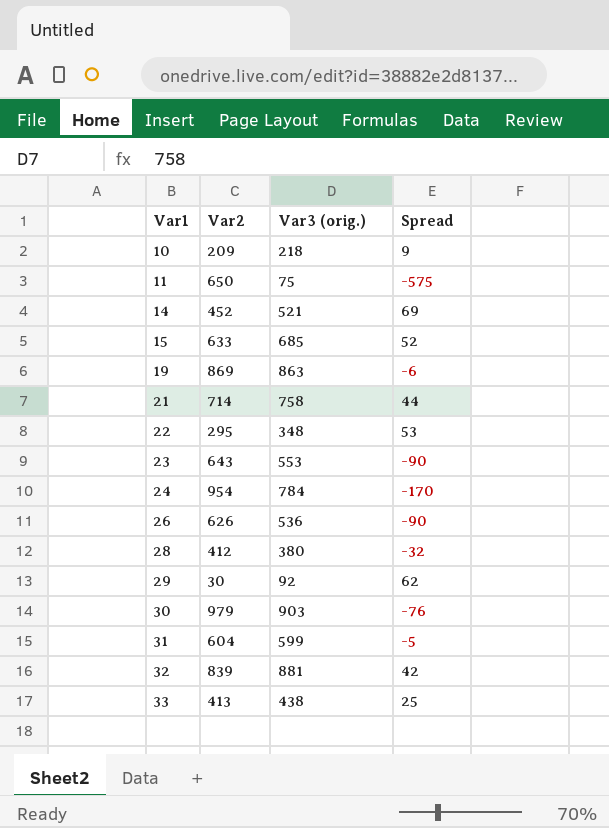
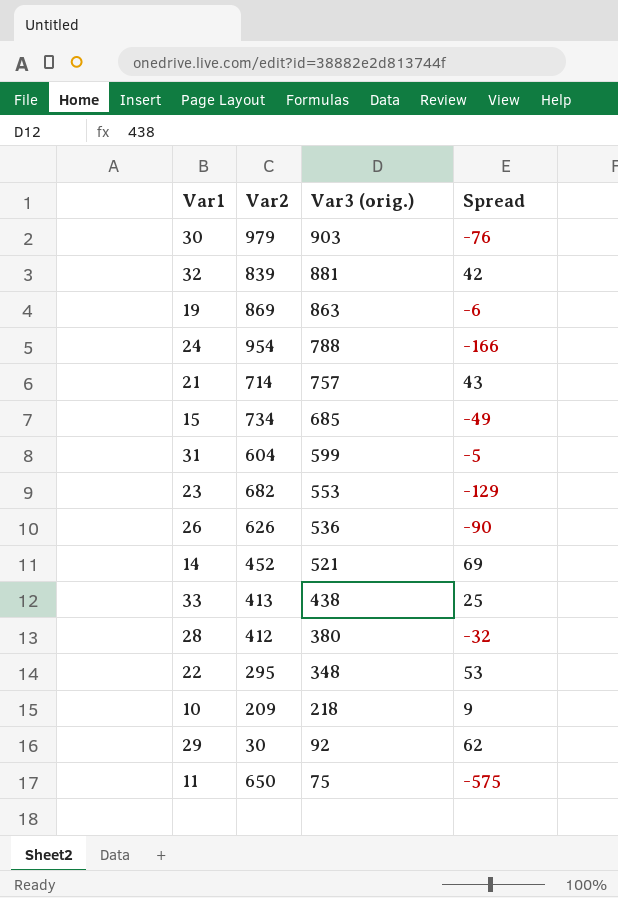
row order: Var1 ascending -> Var3 (orig.) descending
24 | Var3 (orig.): 784 -> 788
24 | Spread: -170 -> -166
21 | Var3 (orig.): 758 -> 757
21 | Spread: 44 -> 43
15 | Var2: 633 -> 734
15 | Spread: 52 -> -49
23 | Var2: 643 -> 682
23 | Spread: -90 -> -129

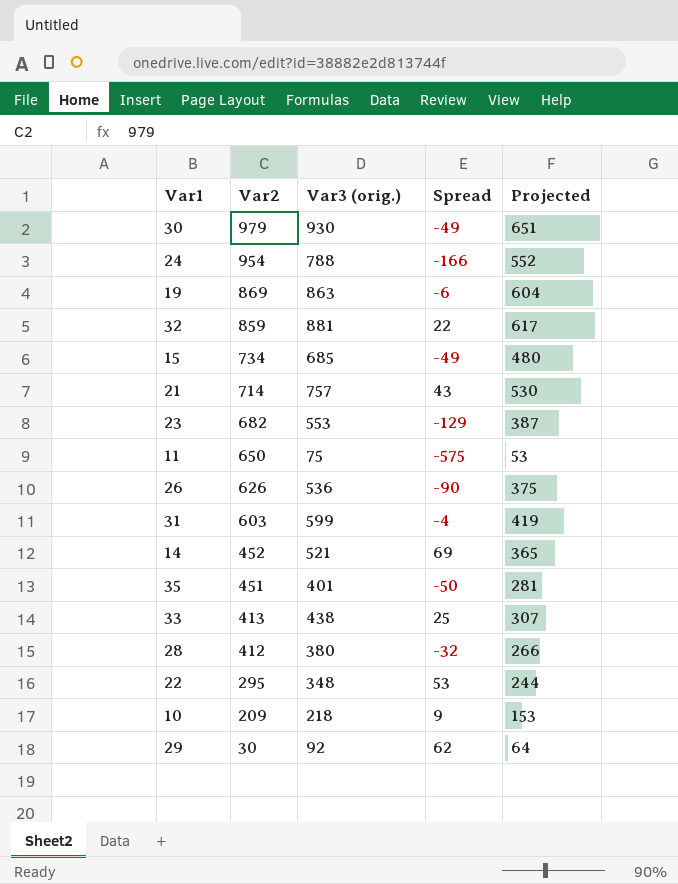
row order: Var3 (orig.) descending -> Var2 descending
column Projected | formula: none -> [Var3 (orig.)] * 0.7
30 | Var3 (orig.): 903 -> 930
30 | Spread: -76 -> -49
32 | Var2: 839 -> 859
32 | Spread: 42 -> 22
31 | Var2: 604 -> 603
31 | Spread: -5 -> -4
row 35: none -> 451 | 401 | -50 | 281

